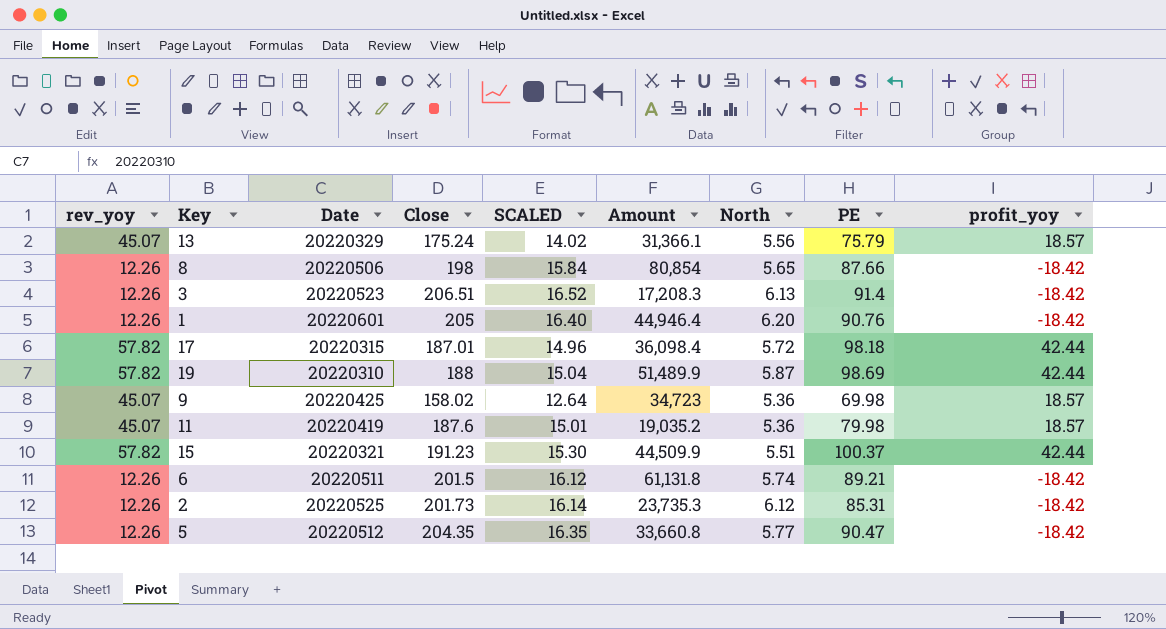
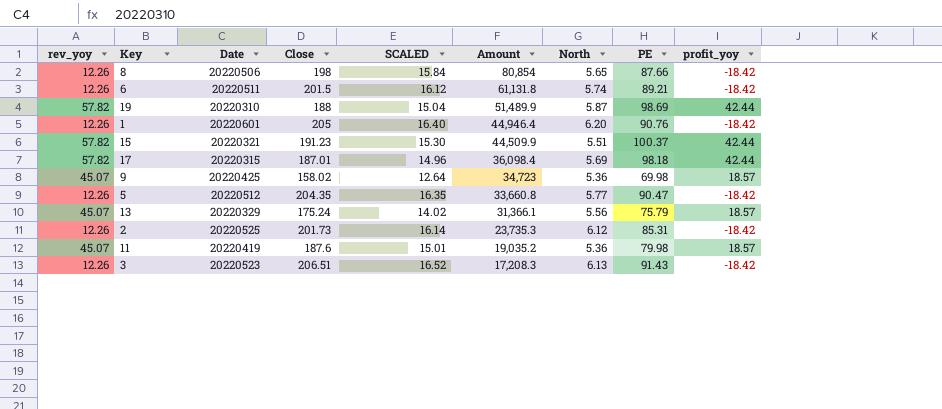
row order: none -> Amount descending
17 | North: 5.72 -> 5.69
3 | PE: 91.4 -> 91.43

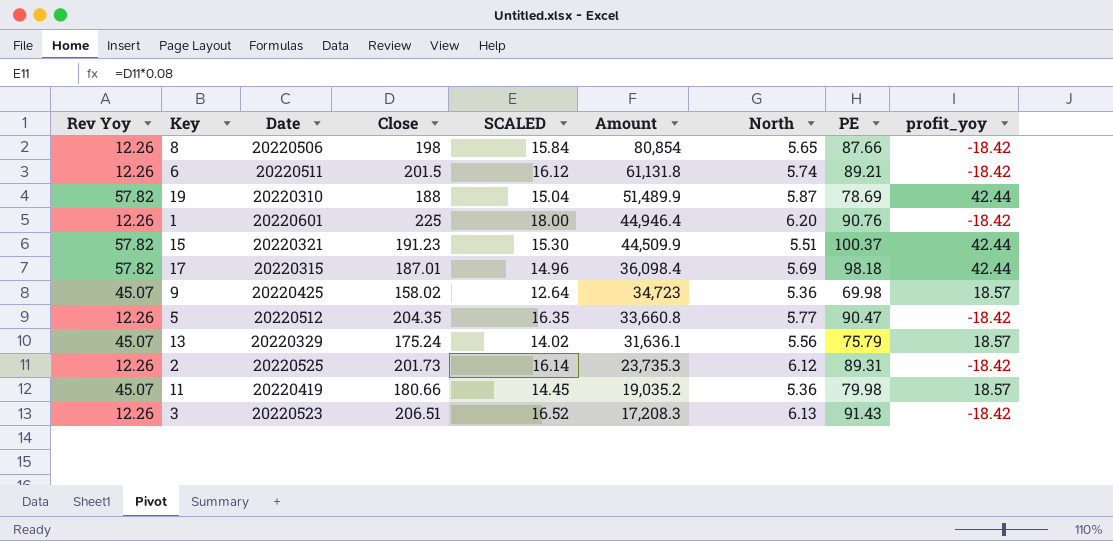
column name: rev_yoy -> Rev Yoy
19 | PE: 98.69 -> 78.69
1 | Close: 205 -> 225
1 | SCALED: 16.40 -> 18.00
13 | Amount: 31,366.1 -> 31,636.1
2 | PE: 85.31 -> 89.31
11 | Close: 187.6 -> 180.66
11 | SCALED: 15.01 -> 14.45

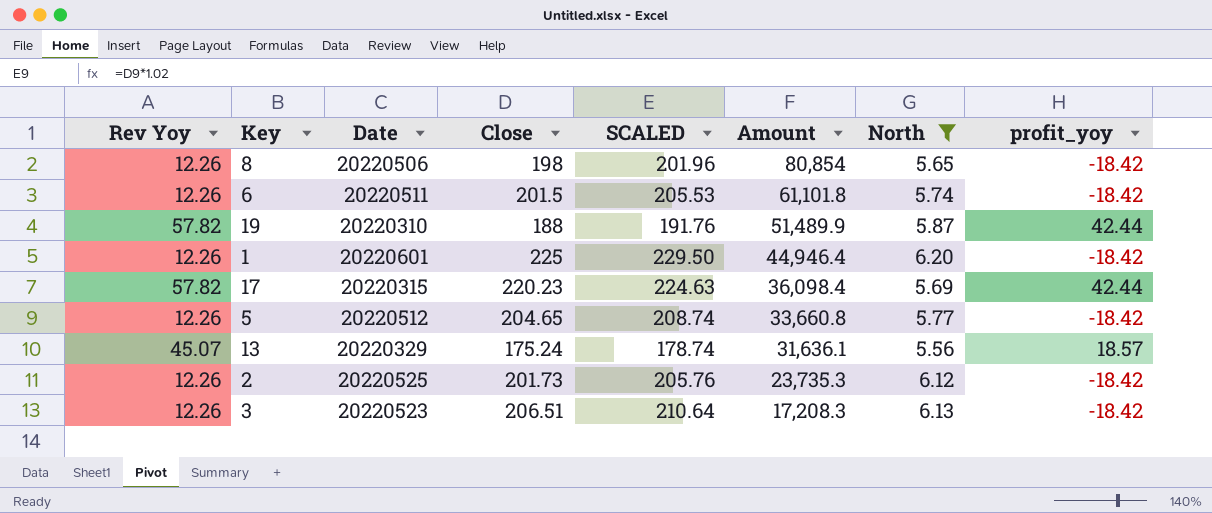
filter: none -> North >= 5.56
column PE | position: 8 -> none
column SCALED | formula: [Close] * 0.08 -> [Close] * 1.02
6 | Amount: 61,131.8 -> 61,101.8
17 | Close: 187.01 -> 220.23
5 | Close: 204.35 -> 204.65

